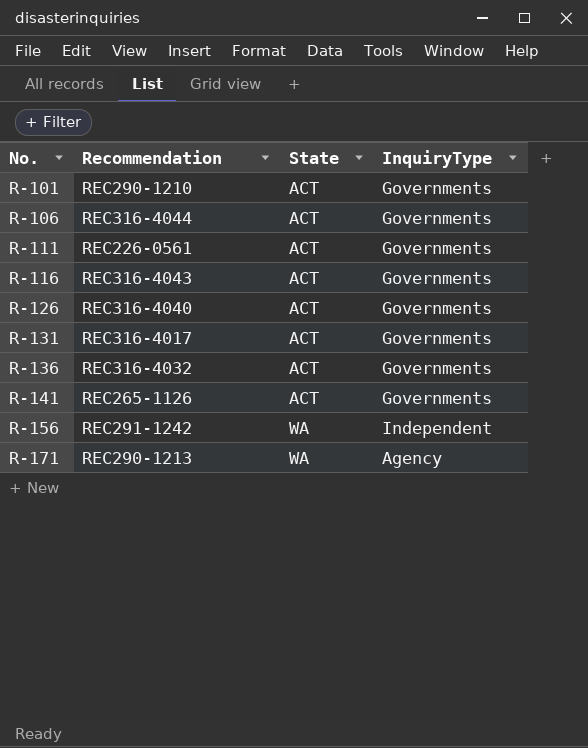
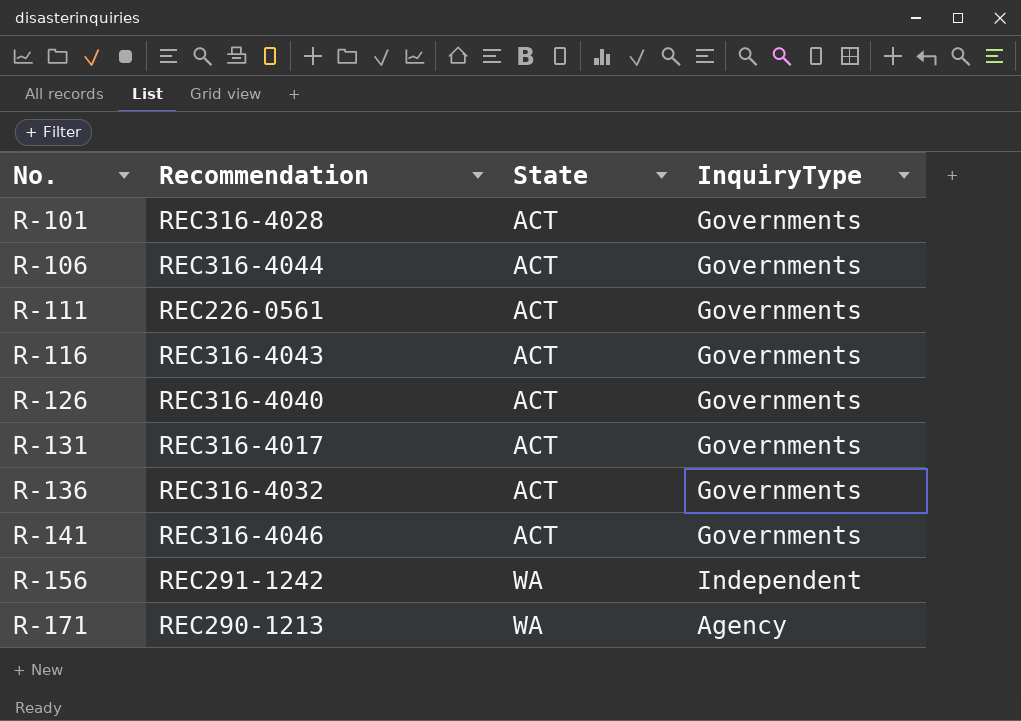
R-101 | Recommendation: REC290-1210 -> REC316-4028
R-141 | Recommendation: REC265-1126 -> REC316-4046

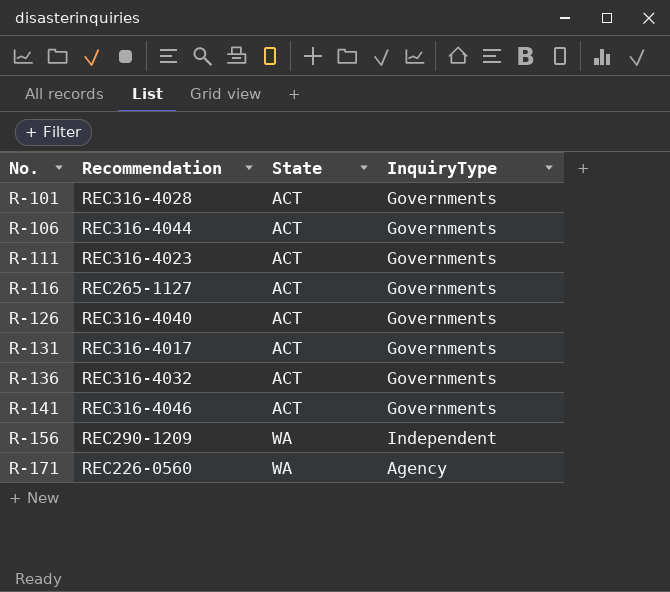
R-111 | Recommendation: REC226-0561 -> REC316-4023
R-116 | Recommendation: REC316-4043 -> REC265-1127
R-156 | Recommendation: REC291-1242 -> REC290-1209
R-171 | Recommendation: REC290-1213 -> REC226-0560

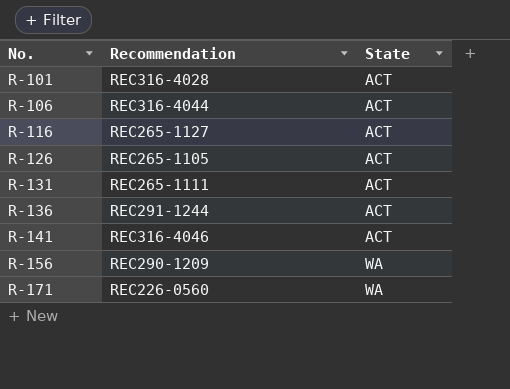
column InquiryType | position: 4 -> none
row R-111: REC316-4023 | ACT | Governments -> none
R-126 | Recommendation: REC316-4040 -> REC265-1105
R-131 | Recommendation: REC316-4017 -> REC265-1111
R-136 | Recommendation: REC316-4032 -> REC291-1244

